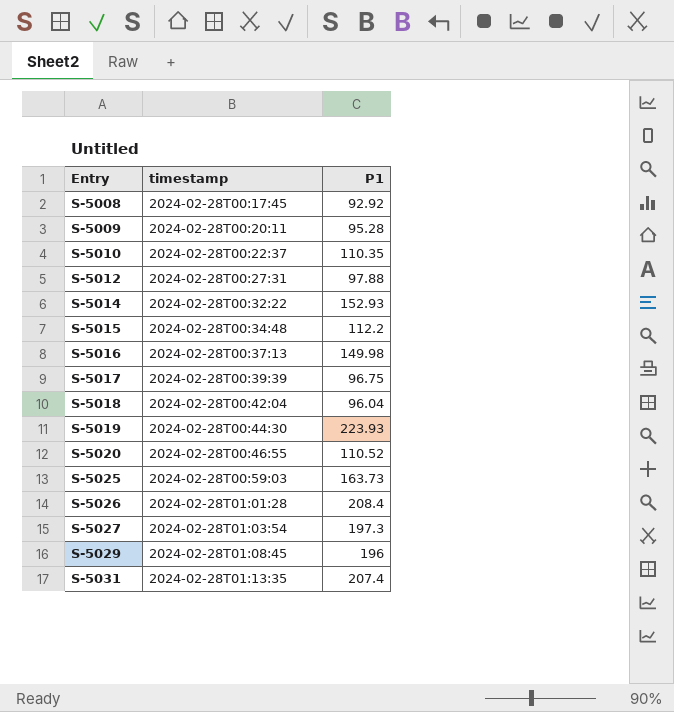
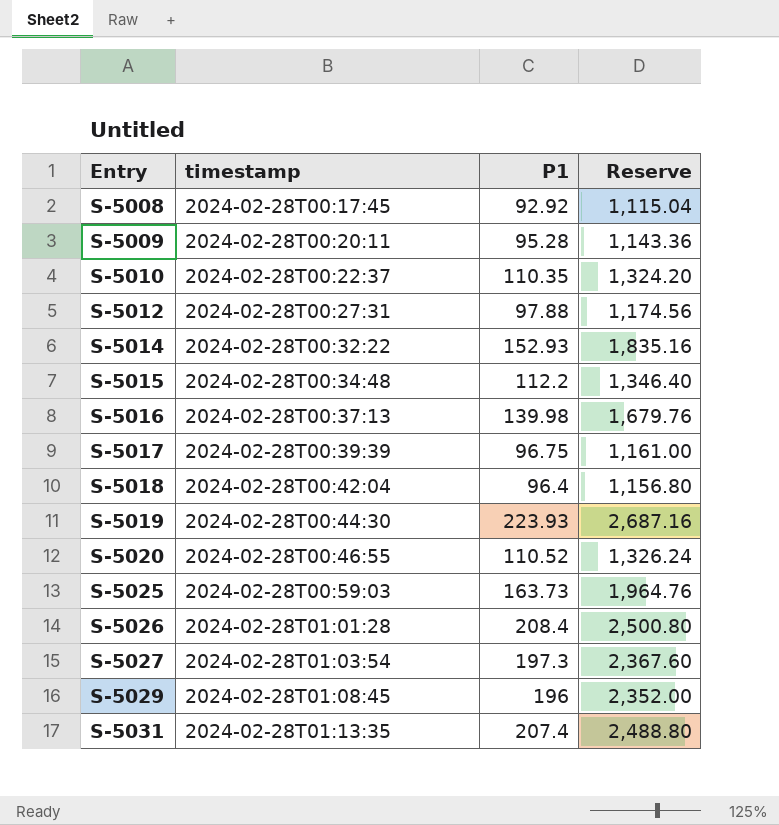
column Reserve | formula: none -> [P1] * 12
S-5016 | P1: 149.98 -> 139.98
S-5018 | P1: 96.04 -> 96.4

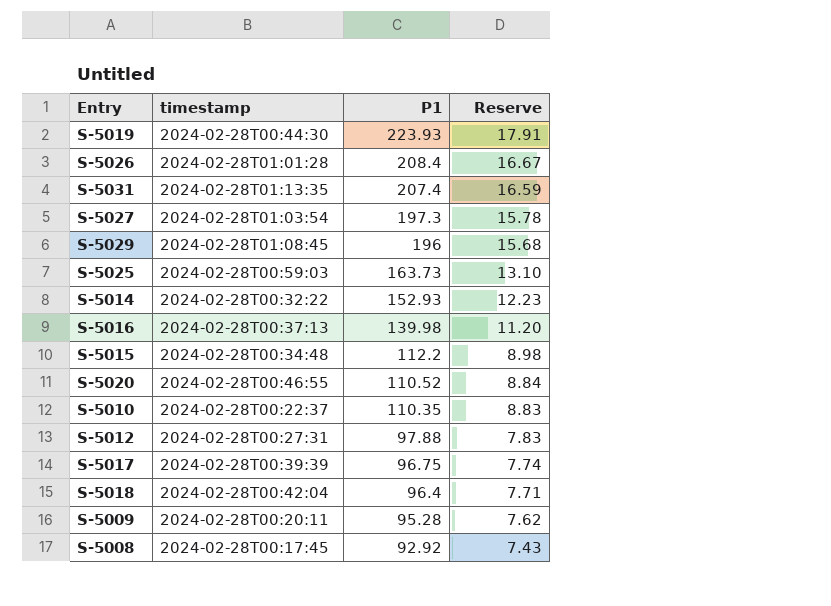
row order: Entry ascending -> P1 descending
column Reserve | formula: [P1] * 12 -> [P1] * 0.08

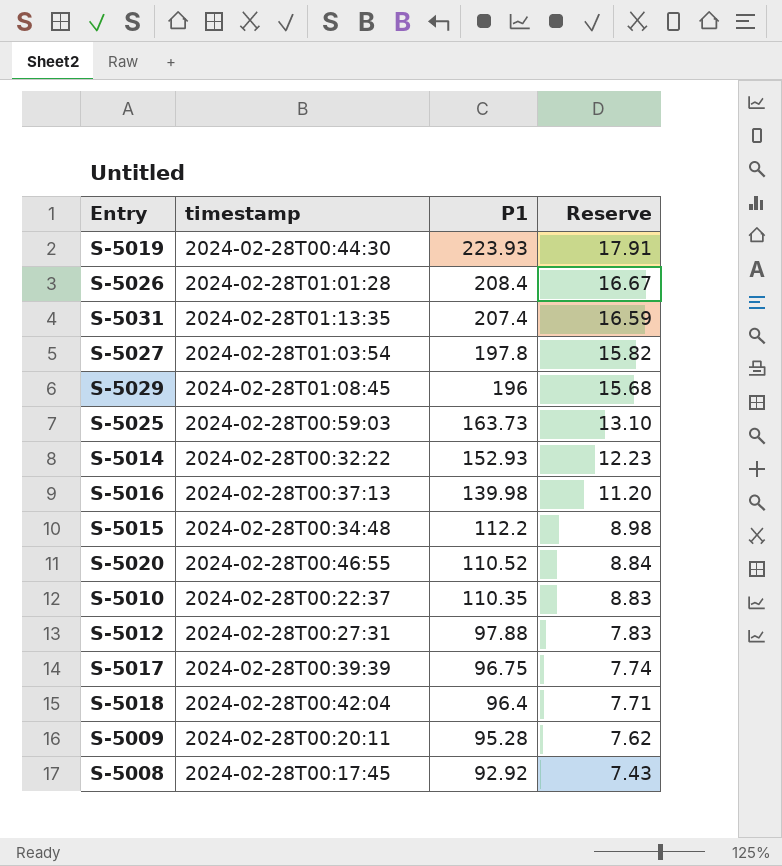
S-5027 | P1: 197.3 -> 197.8
S-5027 | Reserve: 15.78 -> 15.82

